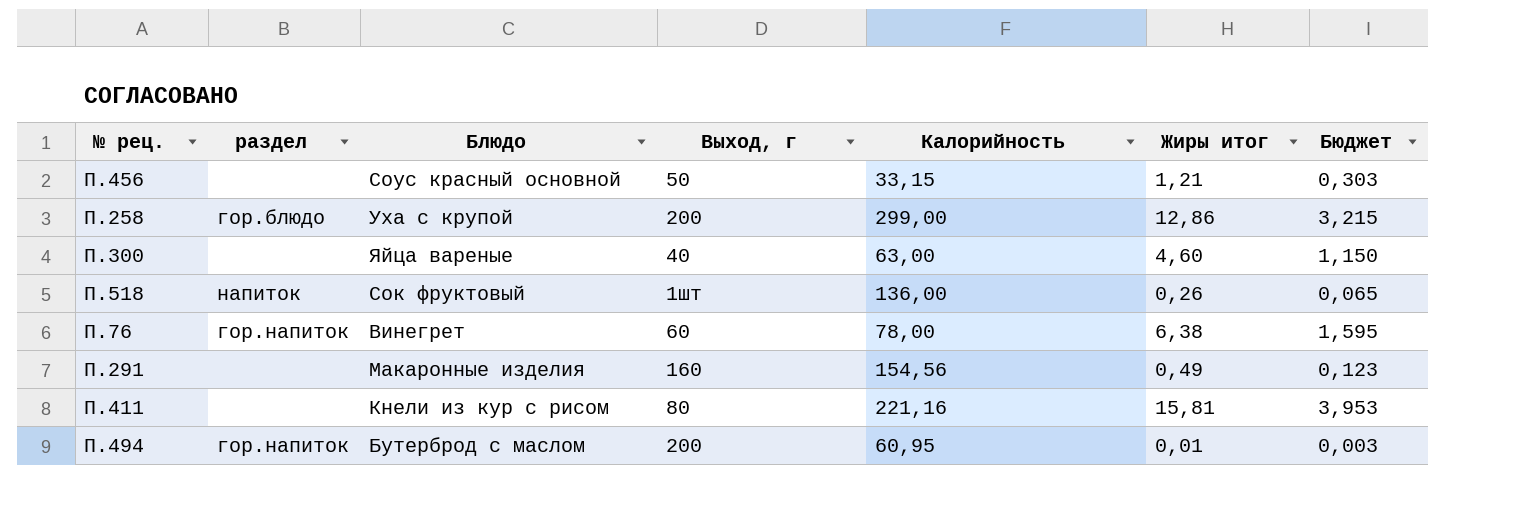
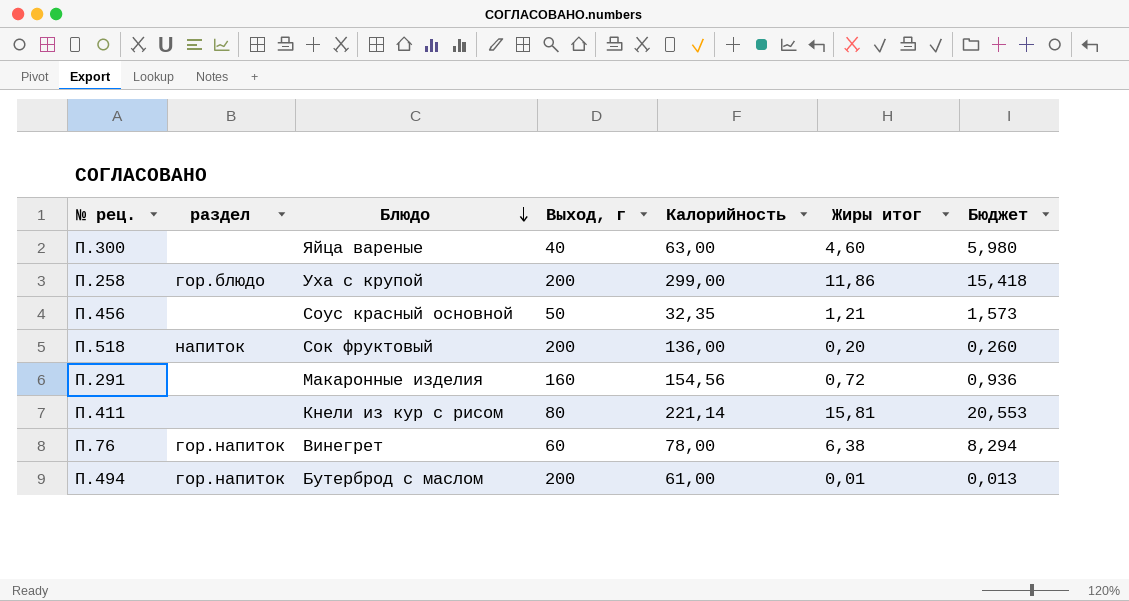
row order: none -> Блюдо descending
column Бюджет | formula: [Жиры итог] * 0,25 -> [Жиры итог] * 1,3
П.258 | Жиры итог: 12,86 -> 11,86
П.456 | Калорийность: 33,15 -> 32,35
П.518 | Выход, г: 1шт -> 200
П.518 | Жиры итог: 0,26 -> 0,20
П.291 | Жиры итог: 0,49 -> 0,72
П.411 | Калорийность: 221,16 -> 221,14
П.494 | Калорийность: 60,95 -> 61,00

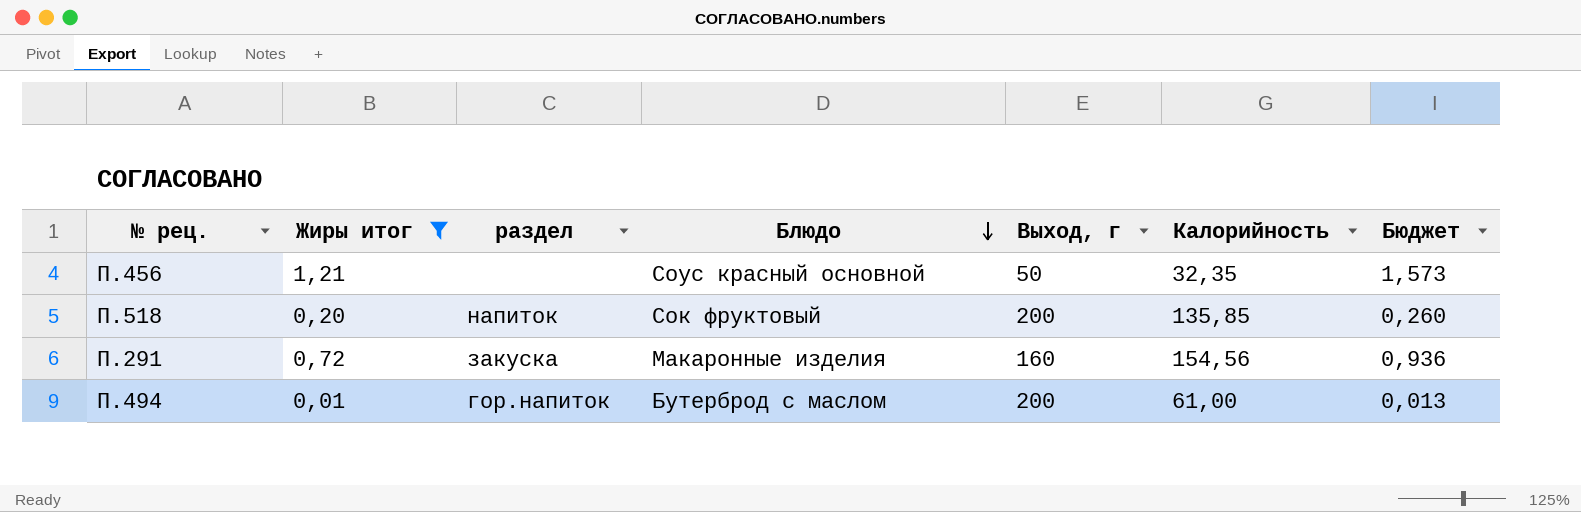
filter: none -> Жиры итог <= 1,21
column Жиры итог | position: 6 -> 2
П.518 | Калорийность: 136,00 -> 135,85
П.291 | раздел: none -> закуска

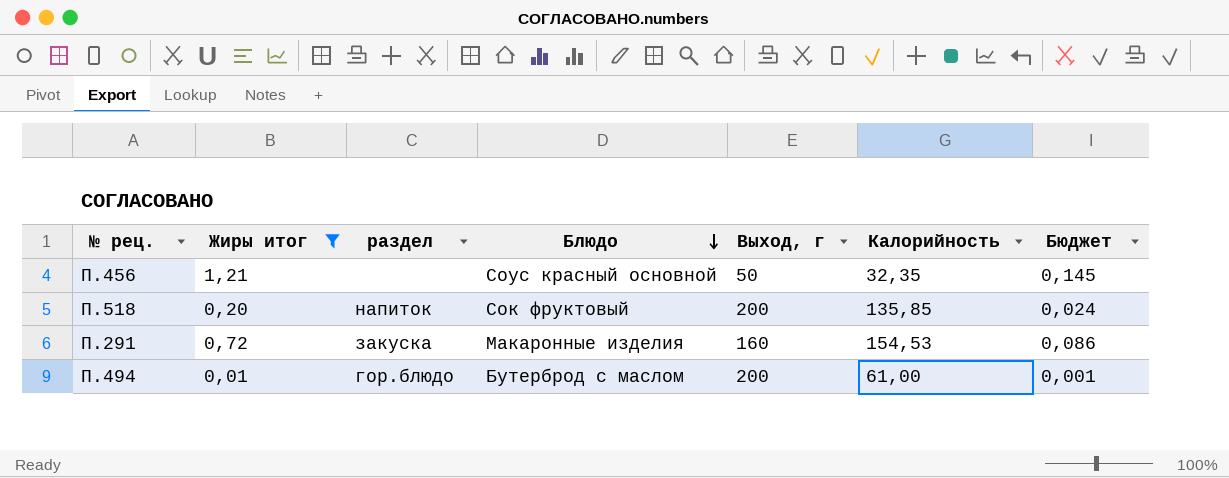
column Бюджет | formula: [Жиры итог] * 1,3 -> [Жиры итог] * 0,12
П.291 | Калорийность: 154,56 -> 154,53
П.494 | раздел: гор.напиток -> гор.блюдо

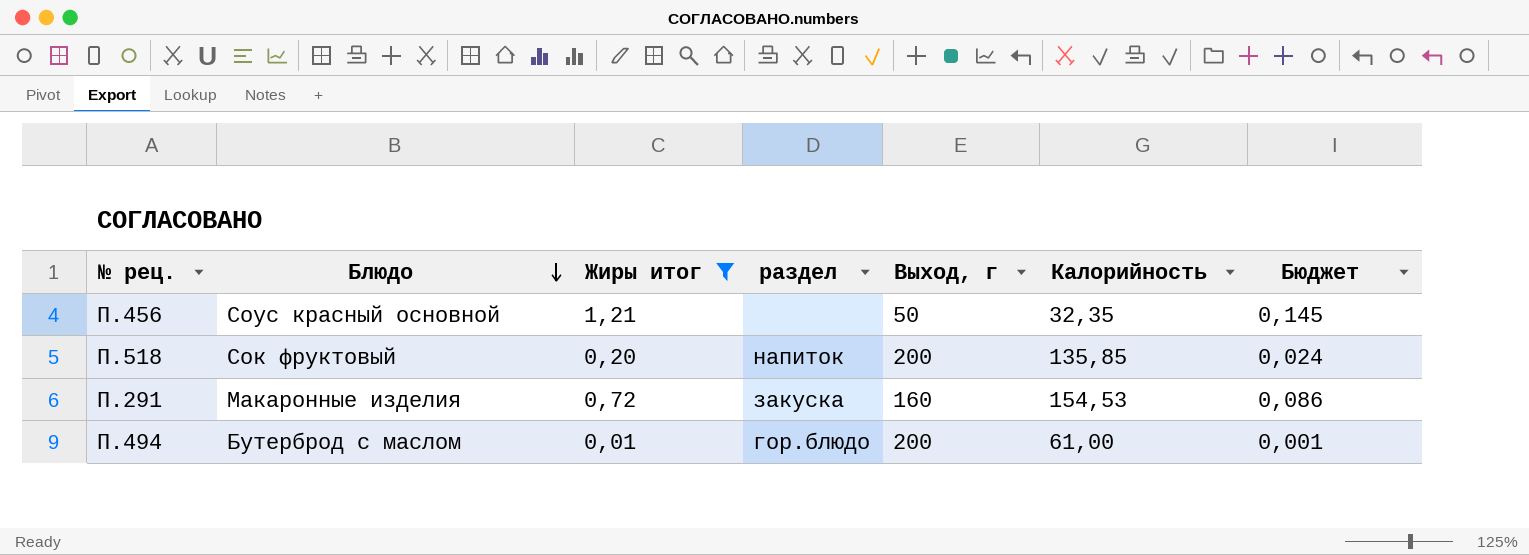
column Блюдо | position: 4 -> 2

